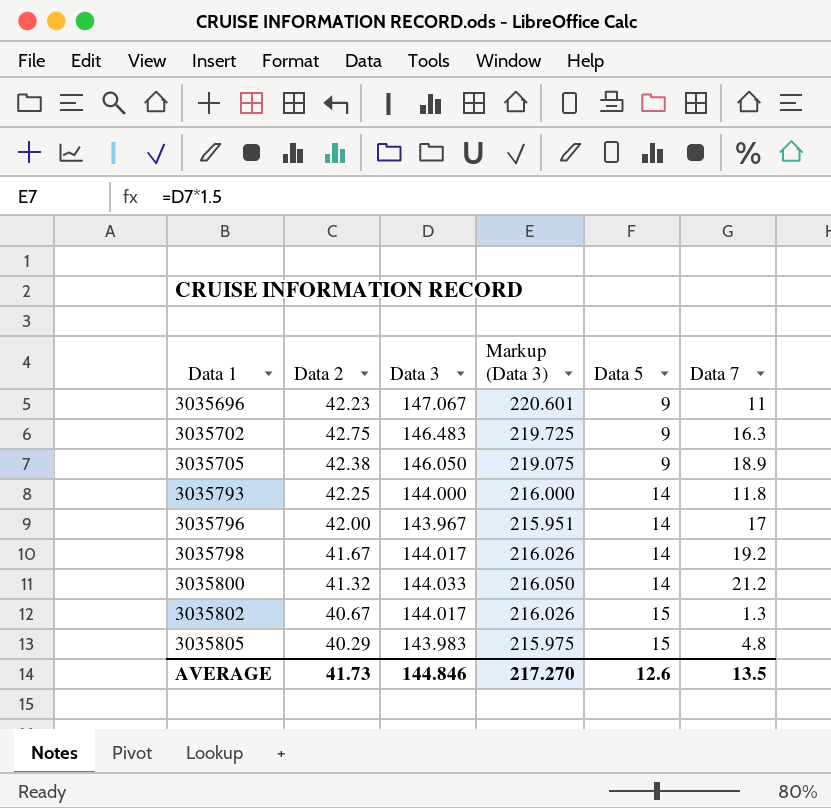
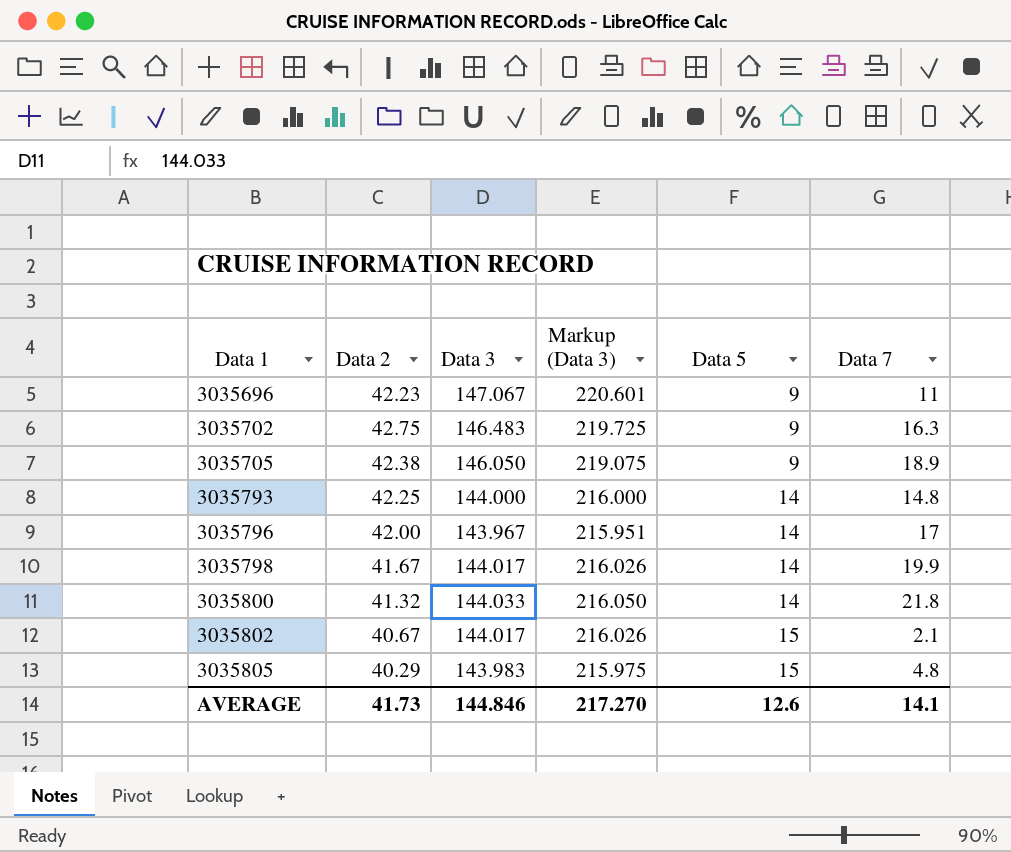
3035793 | Data 7: 11.8 -> 14.8
3035798 | Data 7: 19.2 -> 19.9
3035800 | Data 7: 21.2 -> 21.8
3035802 | Data 7: 1.3 -> 2.1
AVERAGE | Data 7: 13.5 -> 14.1

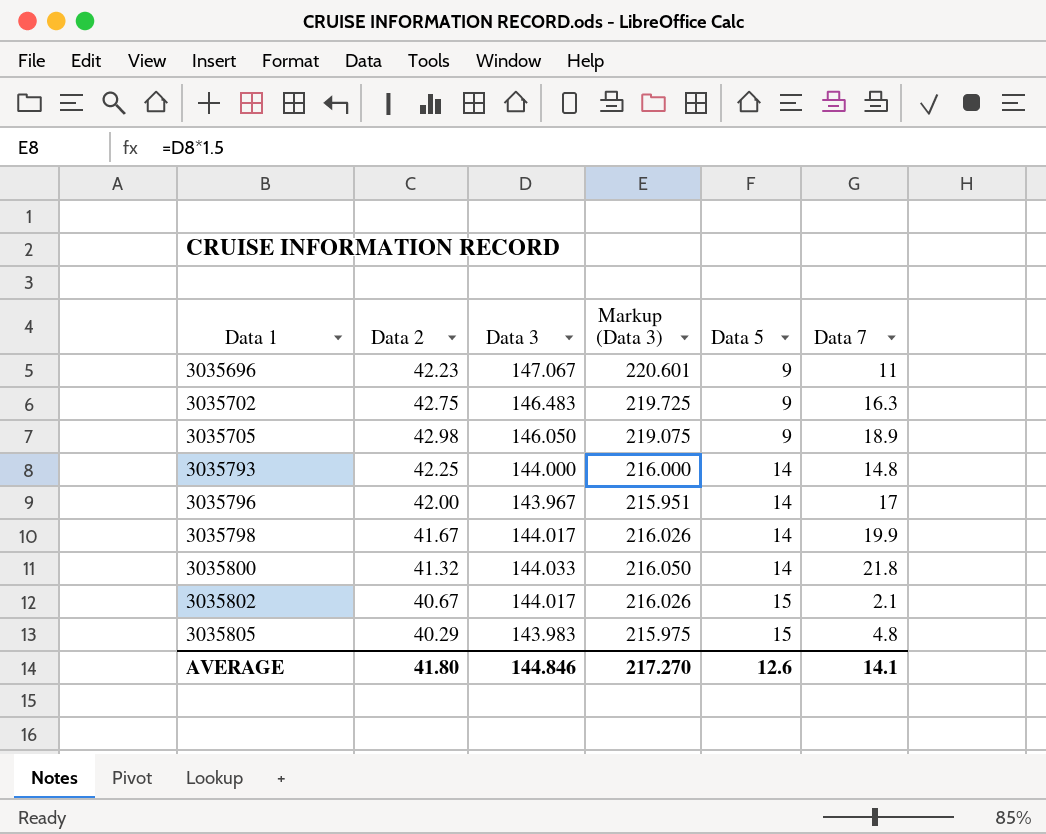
3035705 | Data 2: 42.38 -> 42.98
AVERAGE | Data 2: 41.73 -> 41.80

